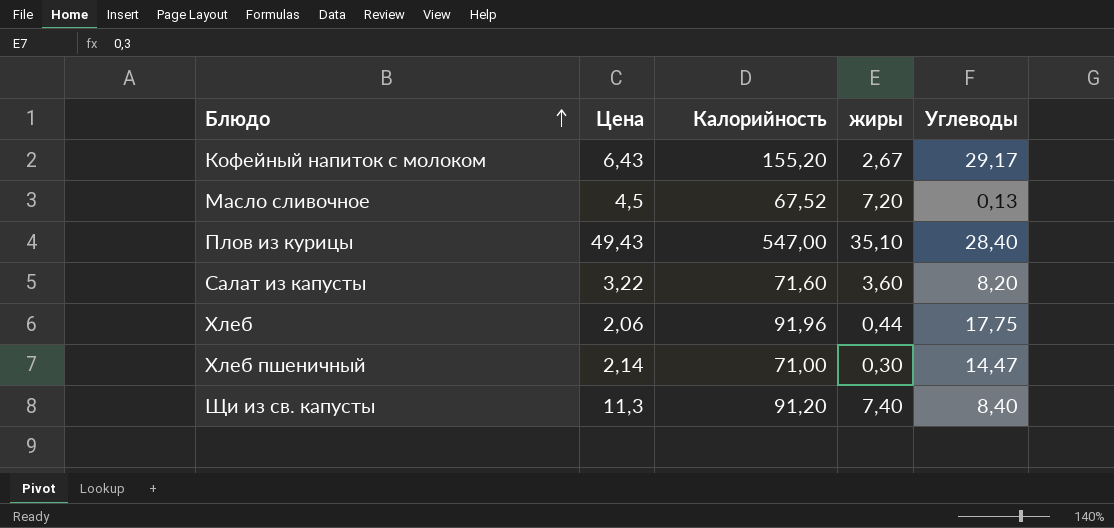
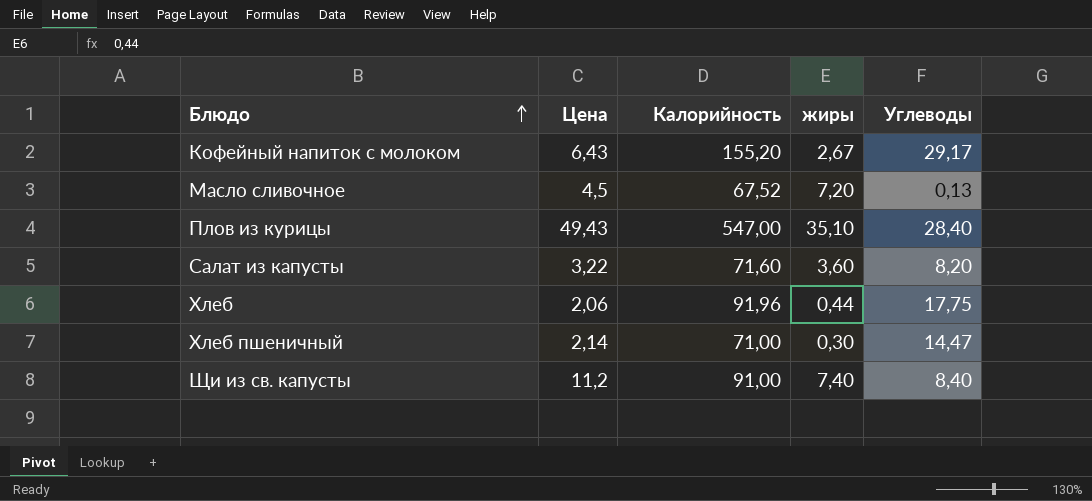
Щи из св. капусты | Цена: 11,3 -> 11,2
Щи из св. капусты | Калорийность: 91,20 -> 91,00

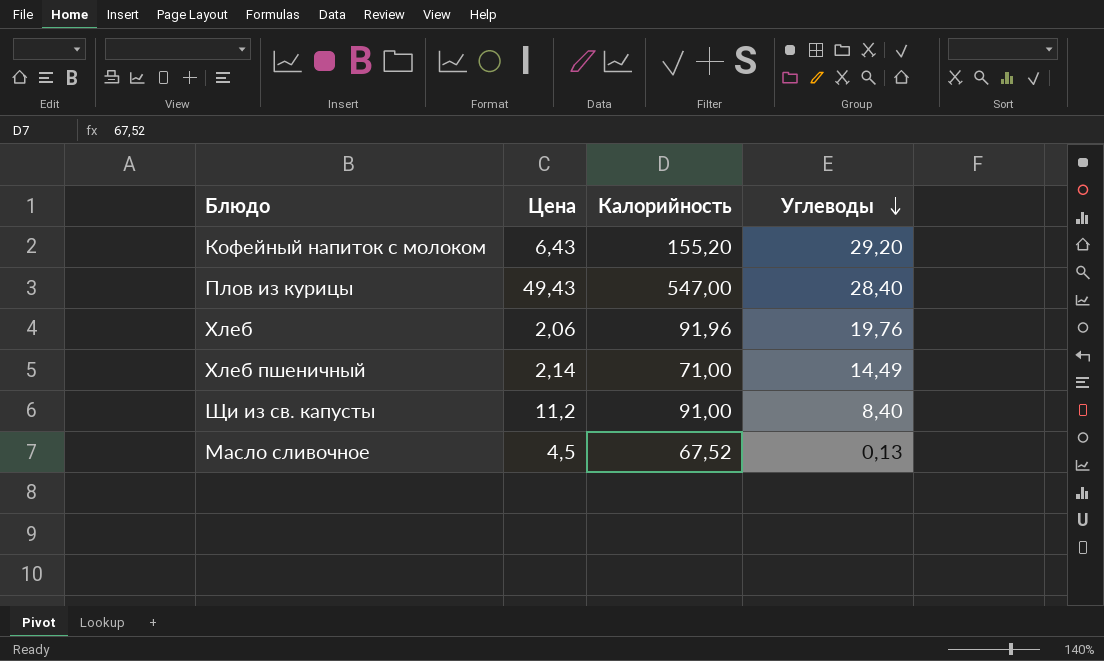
row order: Блюдо ascending -> Углеводы descending
column жиры | position: 4 -> none
row Салат из капусты: 3,22 | 71,60 | 3,60 | 8,20 -> none
Кофейный напиток с молоком | Углеводы: 29,17 -> 29,20
Хлеб | Углеводы: 17,75 -> 19,76
Хлеб пшеничный | Углеводы: 14,47 -> 14,49

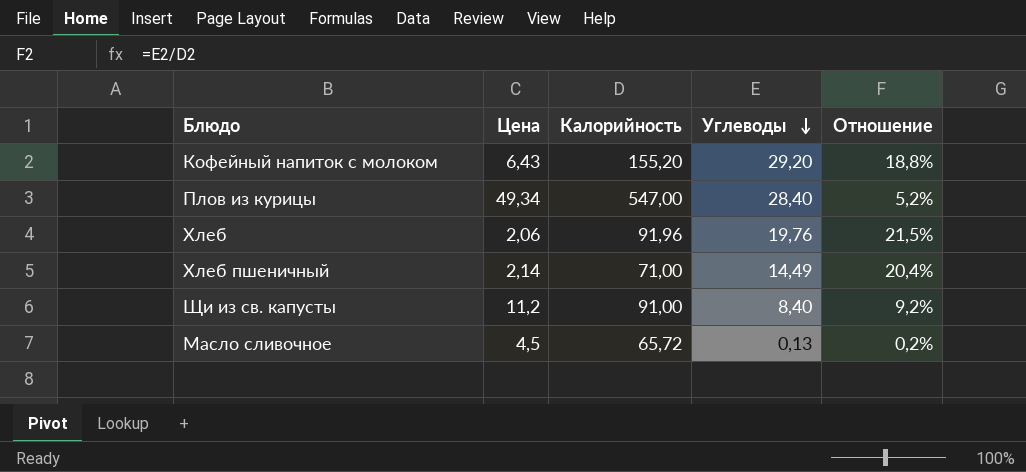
column Отношение | formula: none -> [Углеводы] / [Калорийность]
Плов из курицы | Цена: 49,43 -> 49,34
Масло сливочное | Калорийность: 67,52 -> 65,72

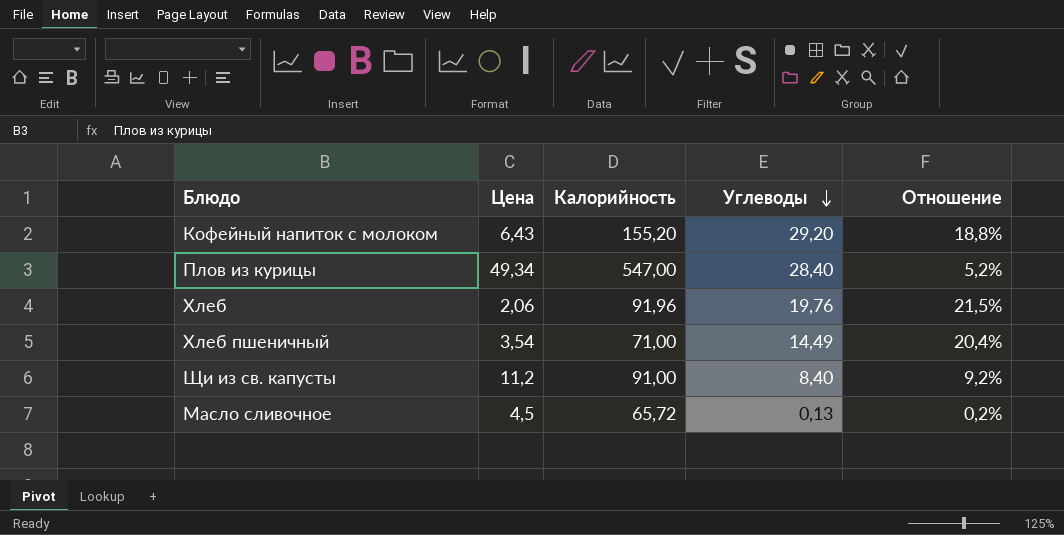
Хлеб пшеничный | Цена: 2,14 -> 3,54

